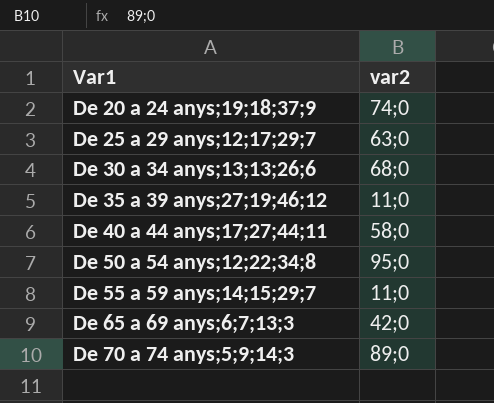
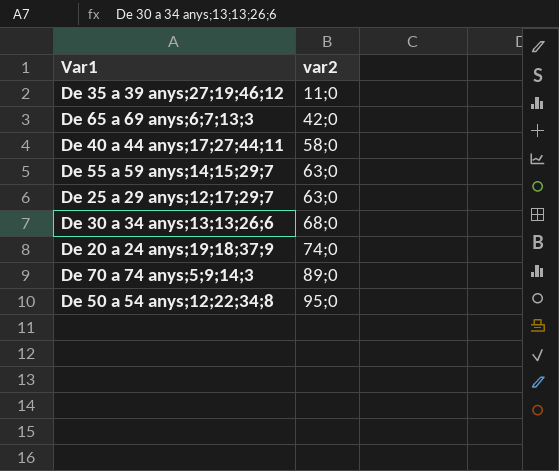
row order: Var1 ascending -> var2 ascending
De 55 a 59 anys;14;15;29;7 | var2: 11;0 -> 63;0

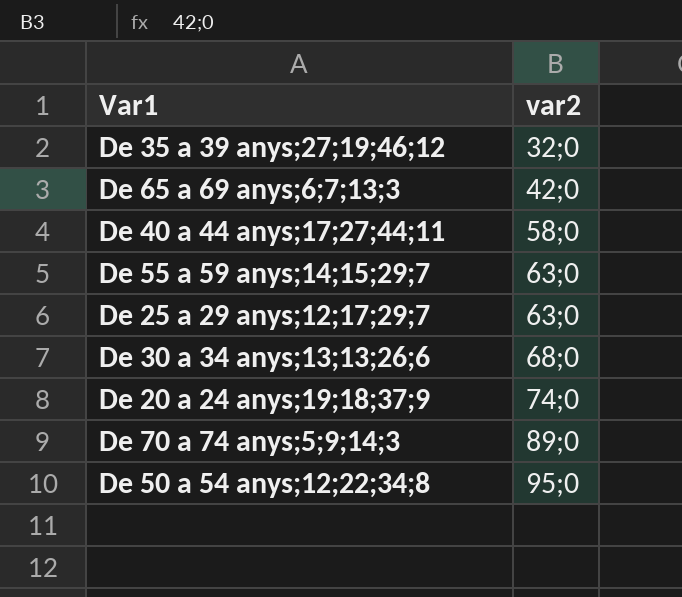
De 35 a 39 anys;27;19;46;12 | var2: 11;0 -> 32;0

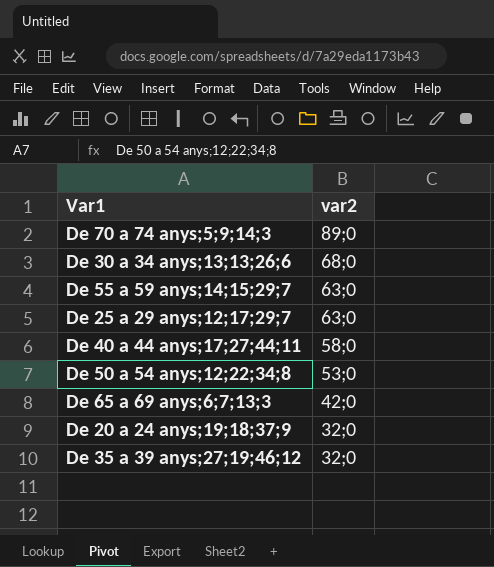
row order: var2 ascending -> var2 descending
De 50 a 54 anys;12;22;34;8 | var2: 95;0 -> 53;0
De 20 a 24 anys;19;18;37;9 | var2: 74;0 -> 32;0

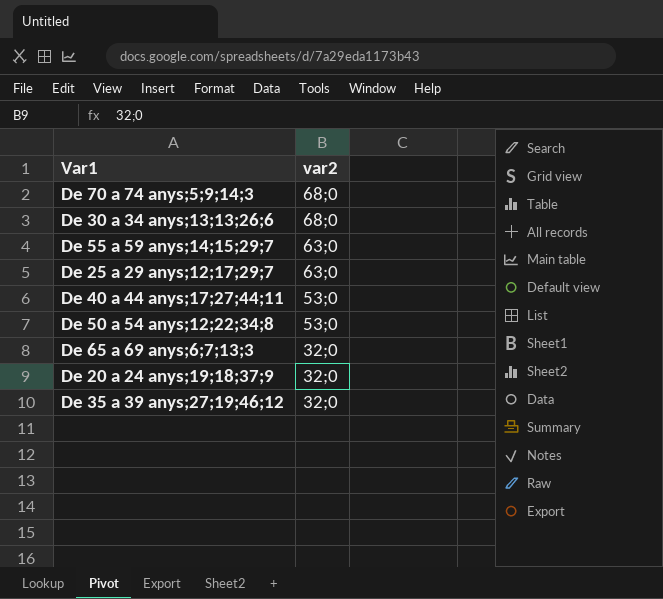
De 70 a 74 anys;5;9;14;3 | var2: 89;0 -> 68;0
De 40 a 44 anys;17;27;44;11 | var2: 58;0 -> 53;0
De 65 a 69 anys;6;7;13;3 | var2: 42;0 -> 32;0

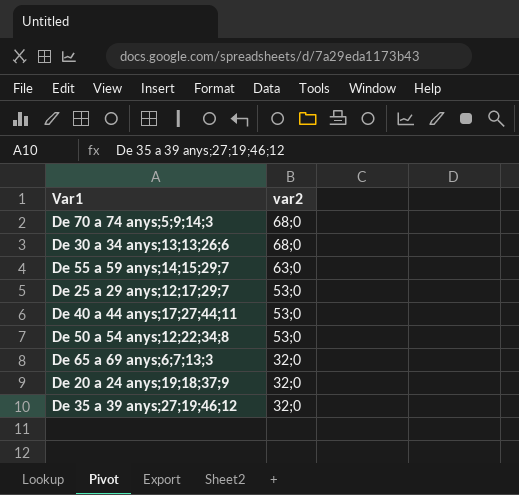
De 25 a 29 anys;12;17;29;7 | var2: 63;0 -> 53;0

